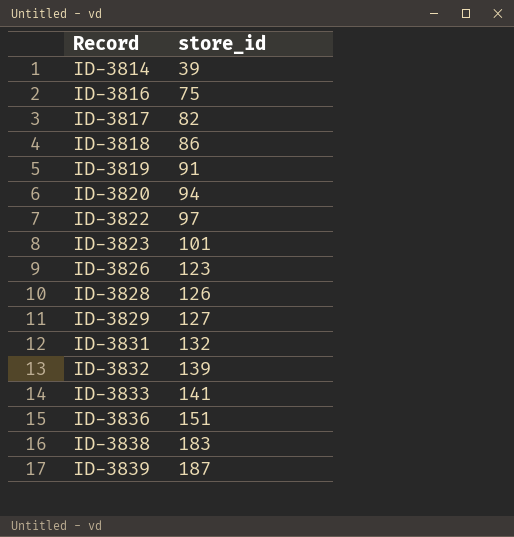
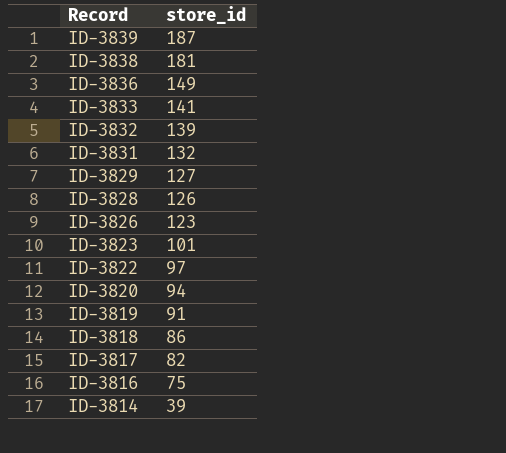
row order: Record ascending -> Record descending
ID-3838 | store_id: 183 -> 181
ID-3836 | store_id: 151 -> 149

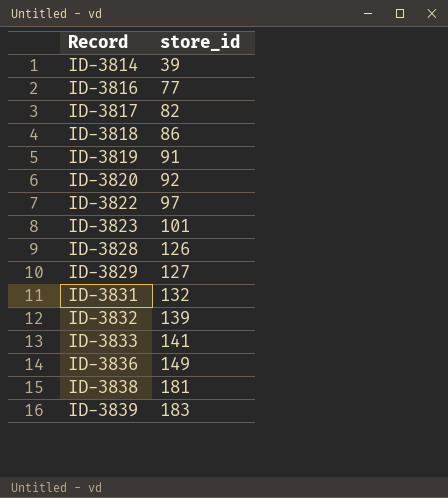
row order: Record descending -> Record ascending
row ID-3826: 123 -> none
ID-3816 | store_id: 75 -> 77
ID-3820 | store_id: 94 -> 92
ID-3839 | store_id: 187 -> 183

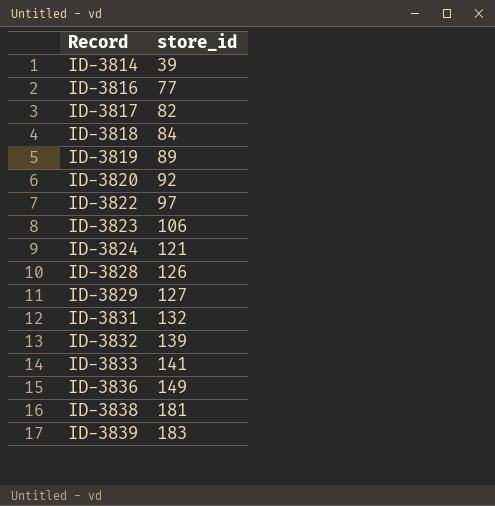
ID-3818 | store_id: 86 -> 84
ID-3819 | store_id: 91 -> 89
ID-3823 | store_id: 101 -> 106
row ID-3824: none -> 121

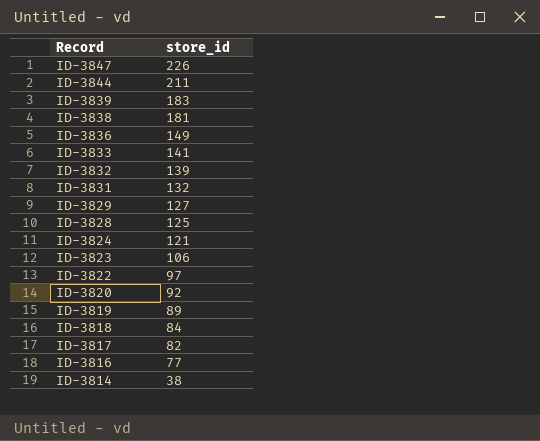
row order: Record ascending -> Record descending
row ID-3847: none -> 226
row ID-3844: none -> 211
ID-3828 | store_id: 126 -> 125
ID-3814 | store_id: 39 -> 38

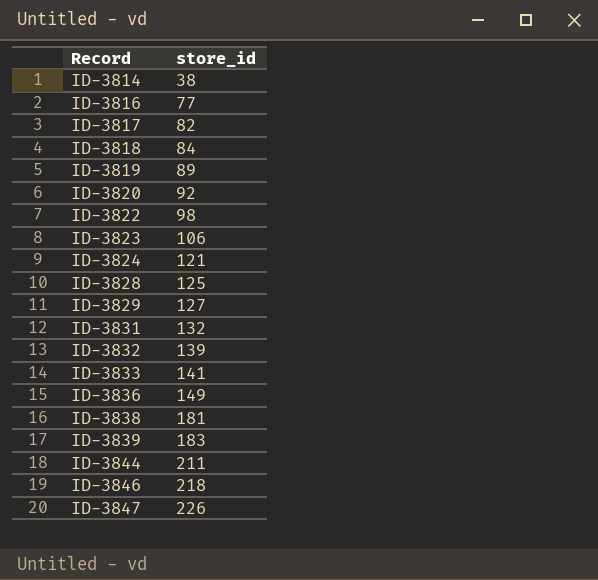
row order: Record descending -> Record ascending
ID-3822 | store_id: 97 -> 98
row ID-3846: none -> 218

